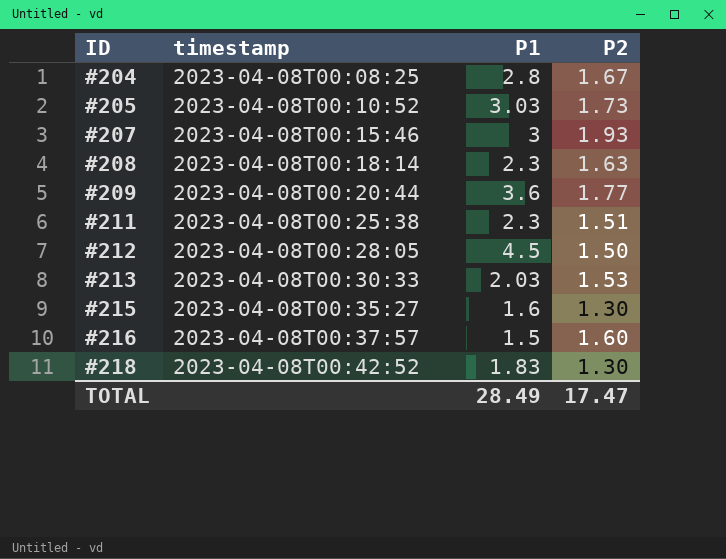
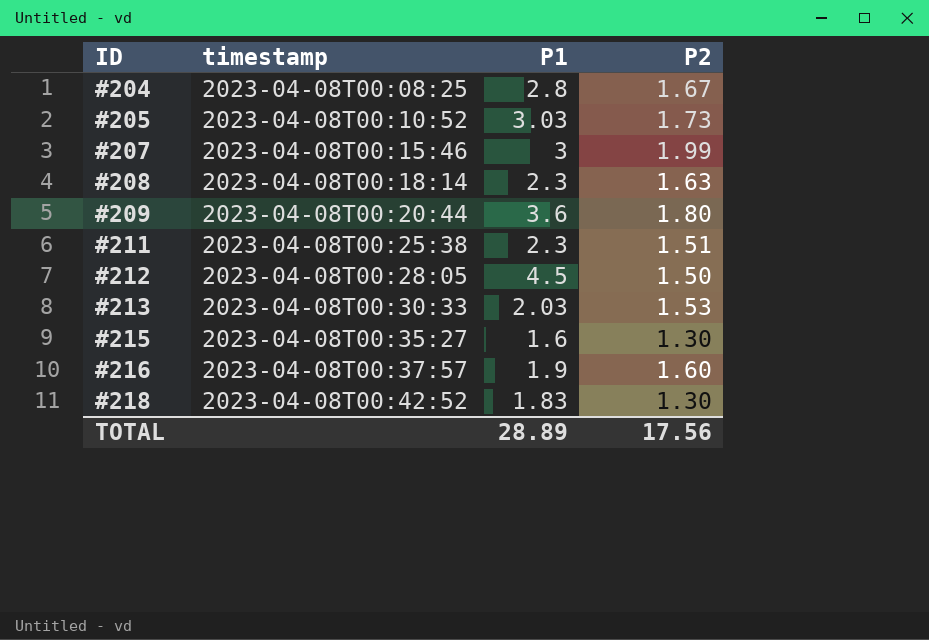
#207 | P2: 1.93 -> 1.99
#209 | P2: 1.77 -> 1.80
#216 | P1: 1.5 -> 1.9
TOTAL | P1: 28.49 -> 28.89
TOTAL | P2: 17.47 -> 17.56

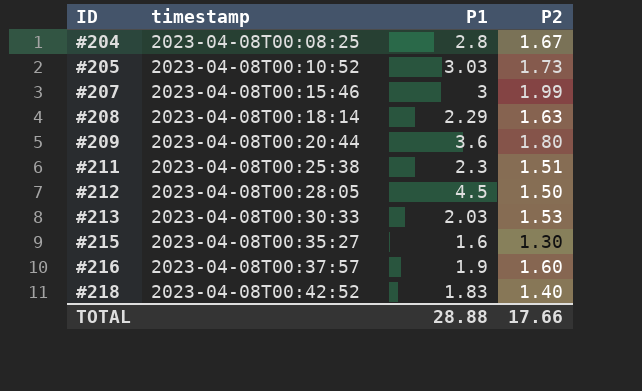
#208 | P1: 2.3 -> 2.29
#218 | P2: 1.30 -> 1.40
TOTAL | P1: 28.89 -> 28.88
TOTAL | P2: 17.56 -> 17.66

